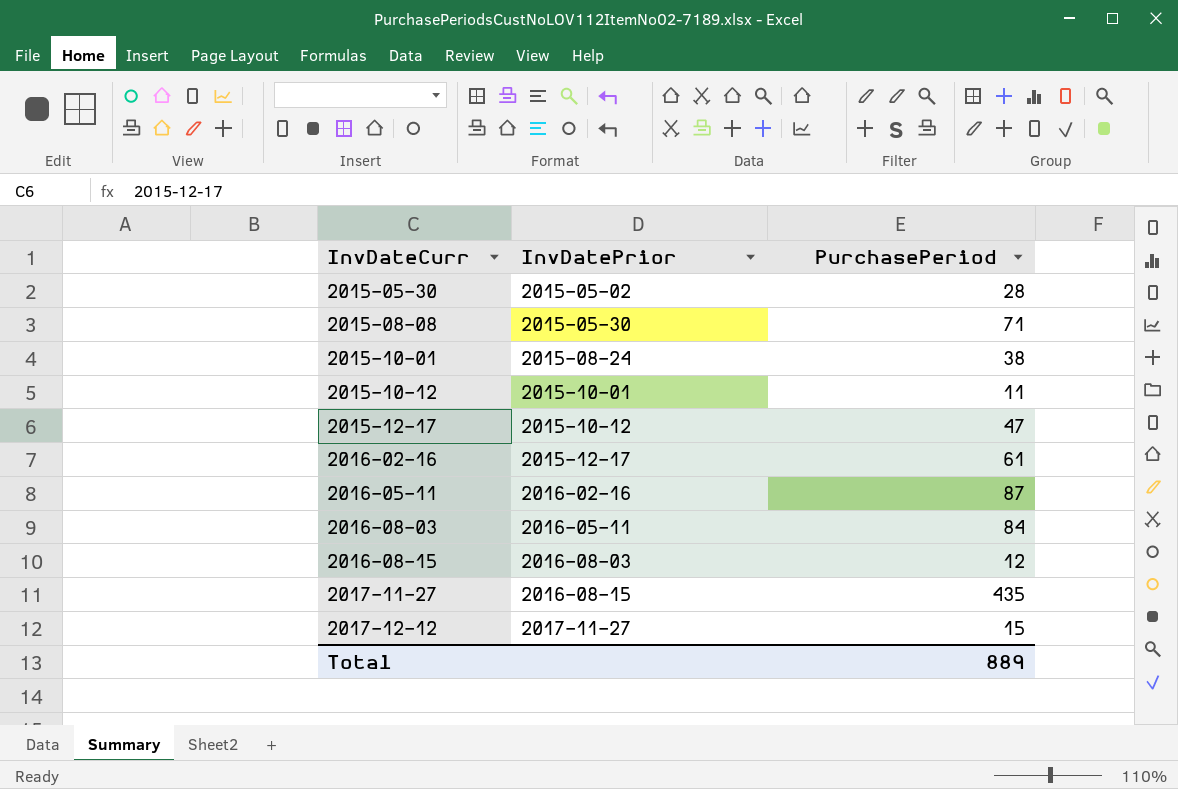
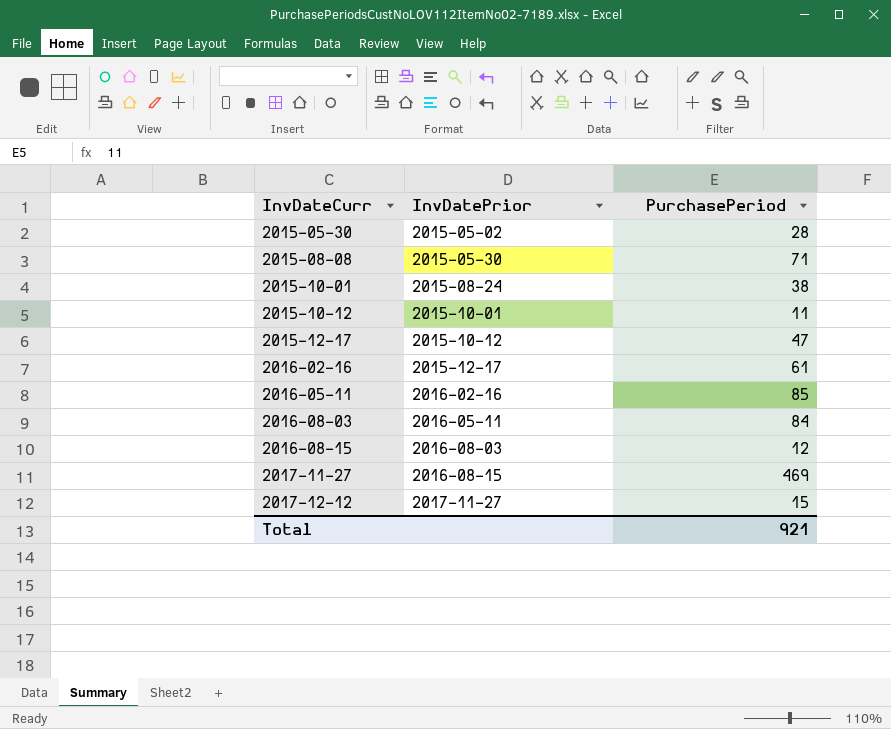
2016-05-11 | PurchasePeriod: 87 -> 85
2017-11-27 | PurchasePeriod: 435 -> 469
Total | PurchasePeriod: 889 -> 921

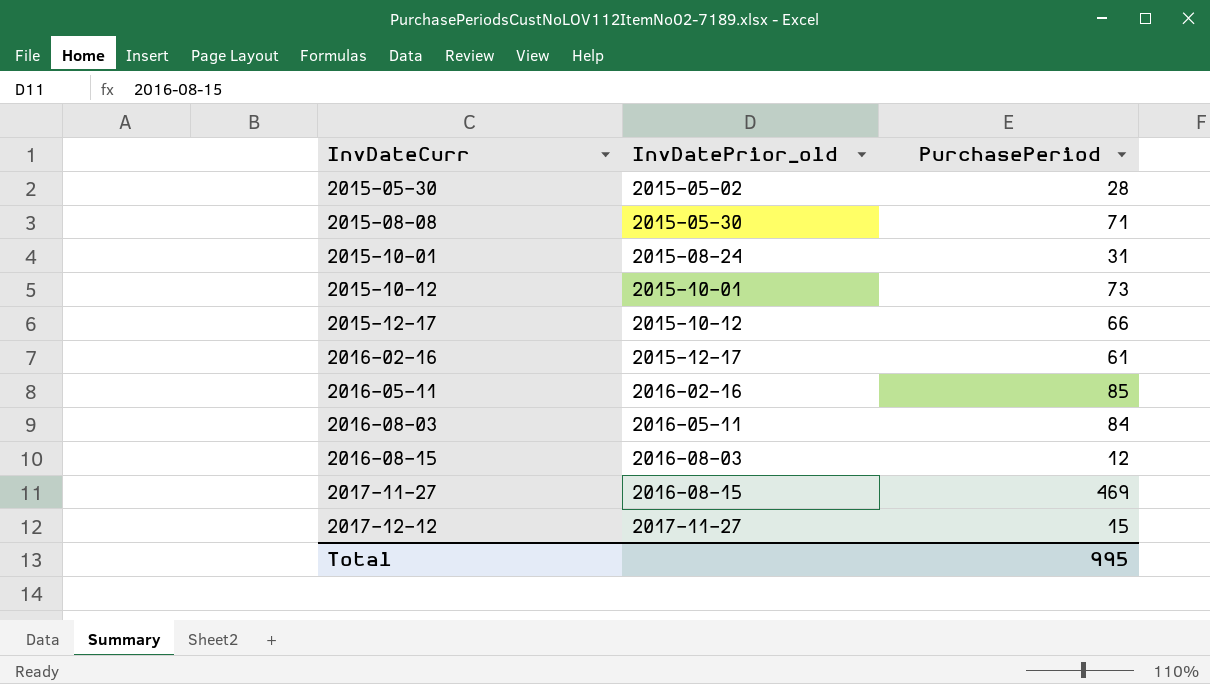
column name: InvDatePrior -> InvDatePrior_old
2015-10-01 | PurchasePeriod: 38 -> 31
2015-10-12 | PurchasePeriod: 11 -> 73
2015-12-17 | PurchasePeriod: 47 -> 66
Total | PurchasePeriod: 921 -> 995

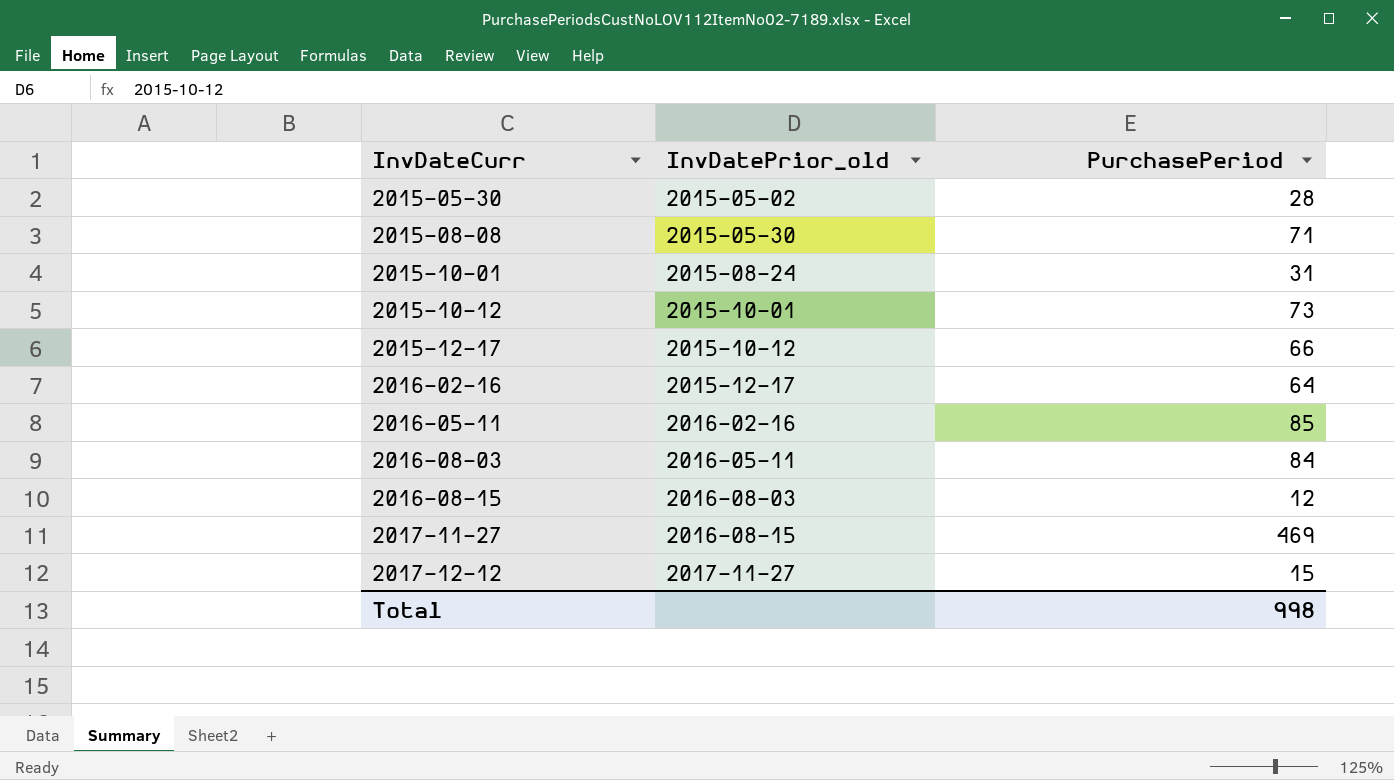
2016-02-16 | PurchasePeriod: 61 -> 64
Total | PurchasePeriod: 995 -> 998

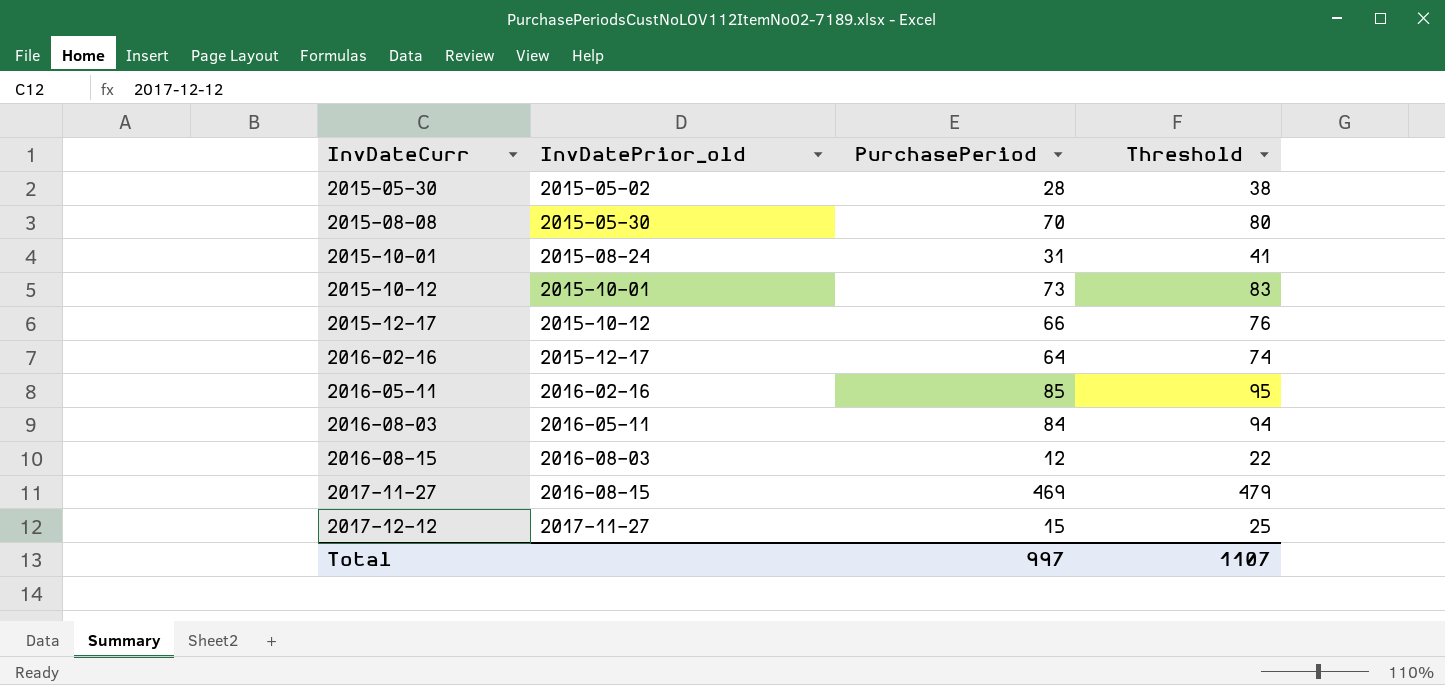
column Threshold | formula: none -> [PurchasePeriod] + 10
2015-08-08 | PurchasePeriod: 71 -> 70
Total | PurchasePeriod: 998 -> 997

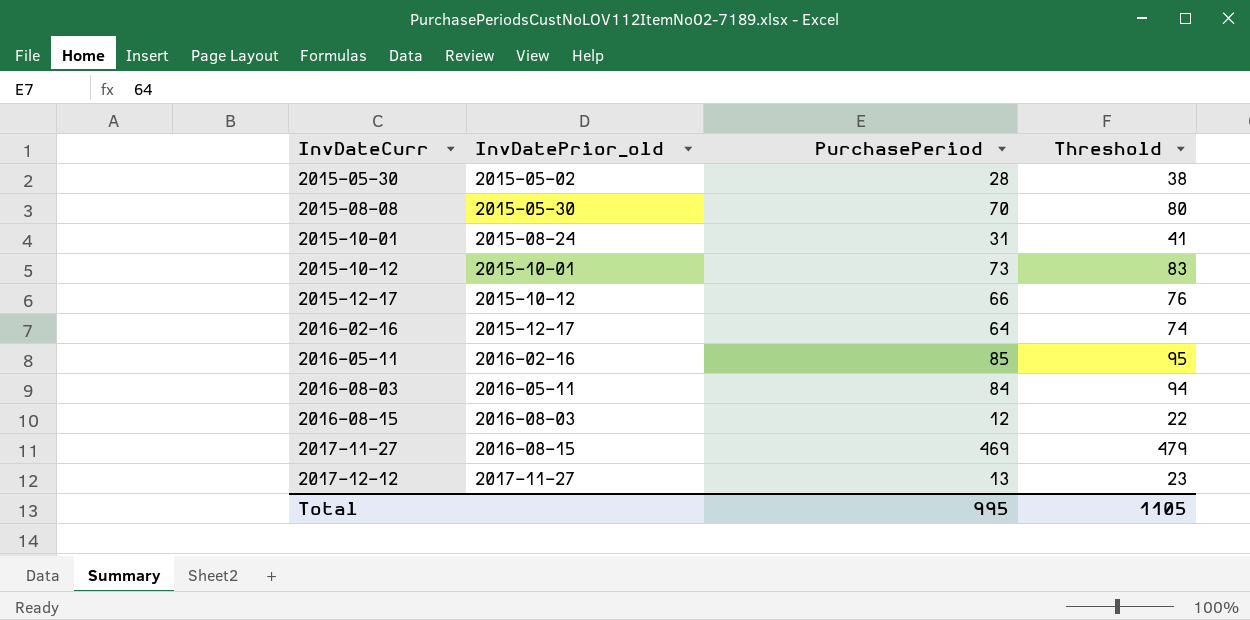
2017-12-12 | PurchasePeriod: 15 -> 13
2017-12-12 | Threshold: 25 -> 23
Total | PurchasePeriod: 997 -> 995
Total | Threshold: 1107 -> 1105

